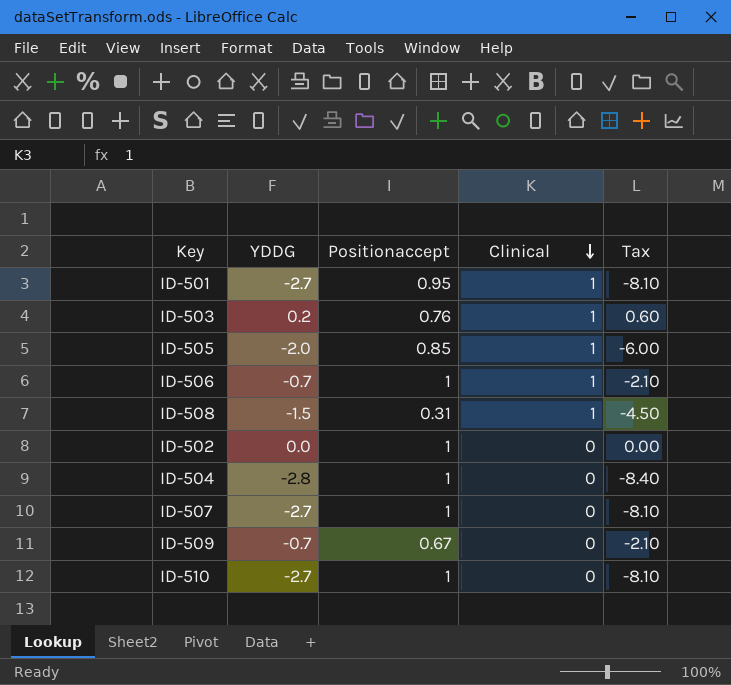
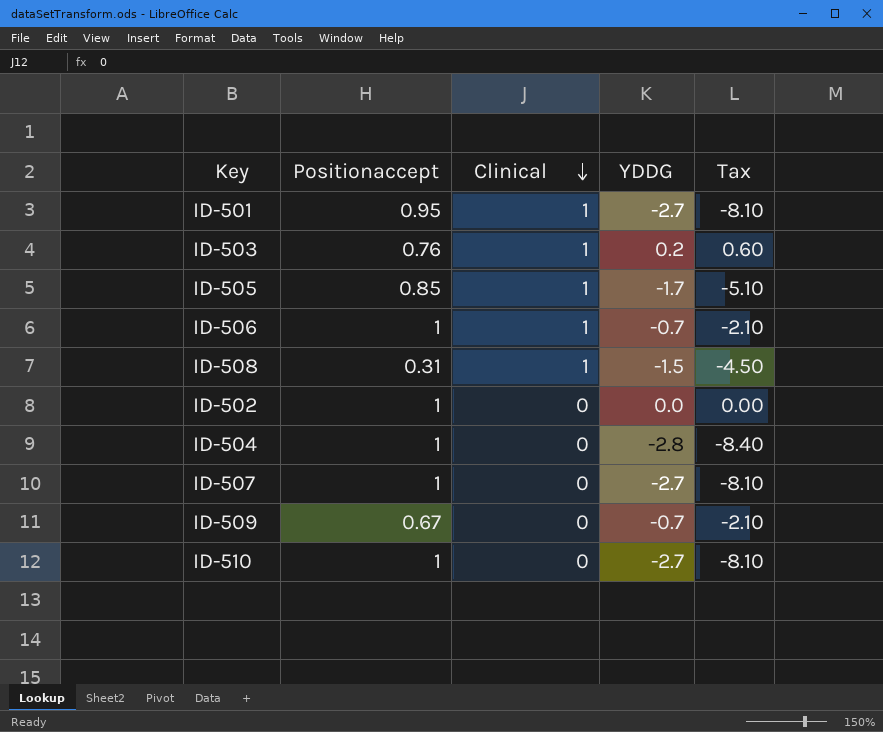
column YDDG | position: 2 -> 4
ID-505 | YDDG: -2.0 -> -1.7
ID-505 | Tax: -6.00 -> -5.10

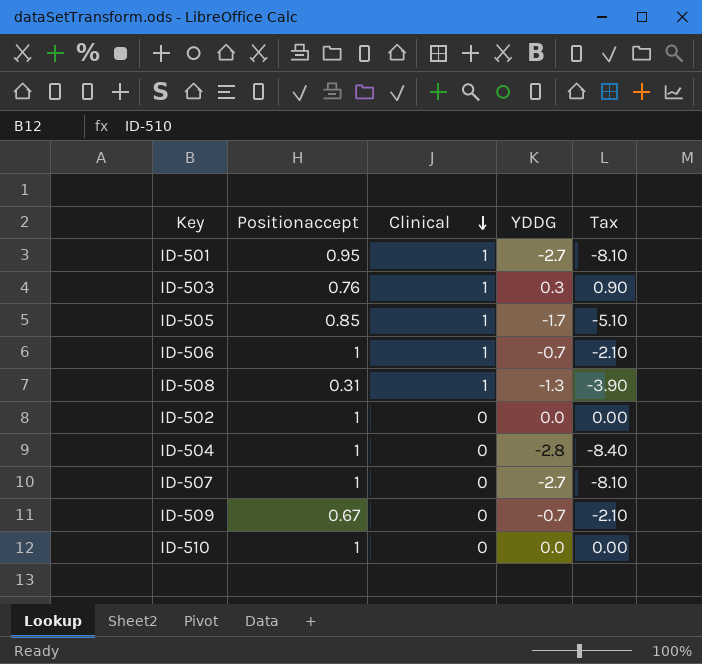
ID-503 | YDDG: 0.2 -> 0.3
ID-503 | Tax: 0.60 -> 0.90
ID-508 | YDDG: -1.5 -> -1.3
ID-508 | Tax: -4.50 -> -3.90
ID-510 | YDDG: -2.7 -> 0.0
ID-510 | Tax: -8.10 -> 0.00

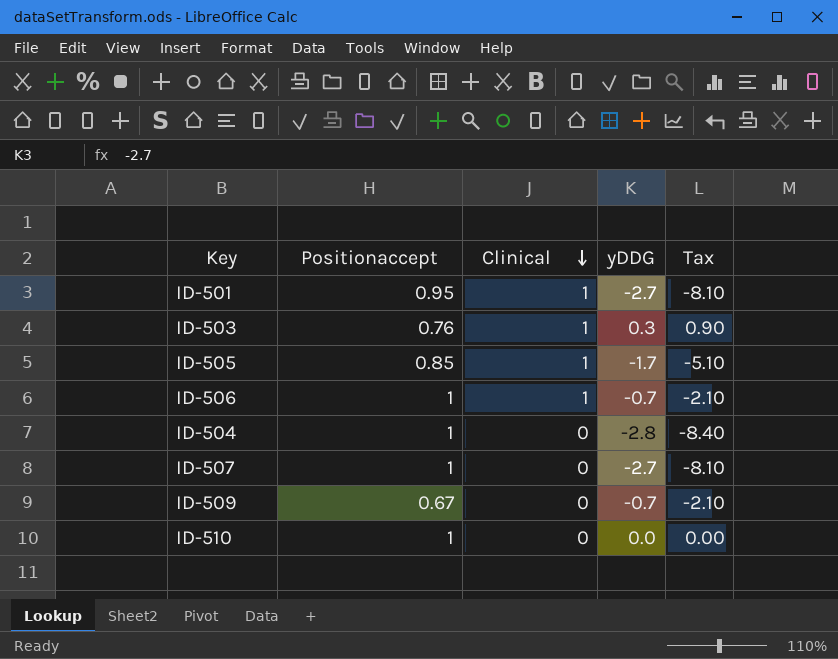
column name: YDDG -> yDDG
row ID-508: 0.31 | 1 | -1.3 | -3.90 -> none
row ID-502: 1 | 0 | 0.0 | 0.00 -> none

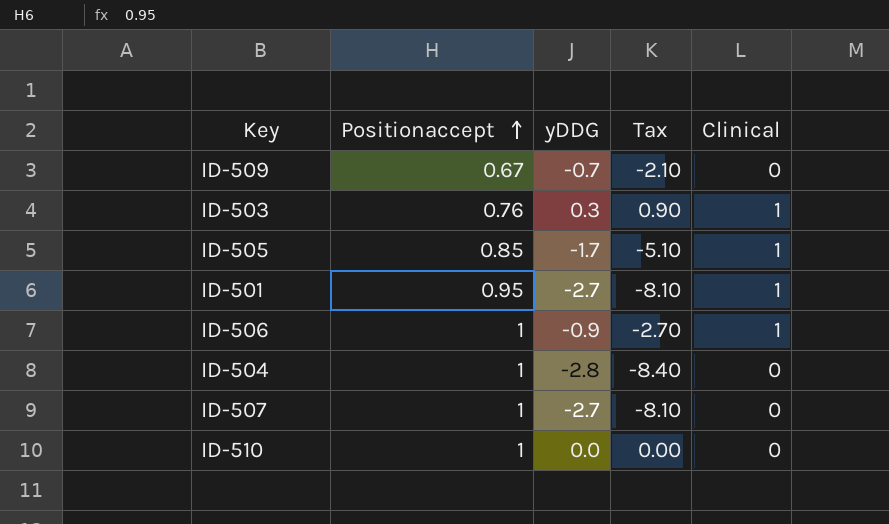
row order: Clinical descending -> Positionaccept ascending
column Clinical | position: 3 -> 5
ID-506 | yDDG: -0.7 -> -0.9
ID-506 | Tax: -2.10 -> -2.70

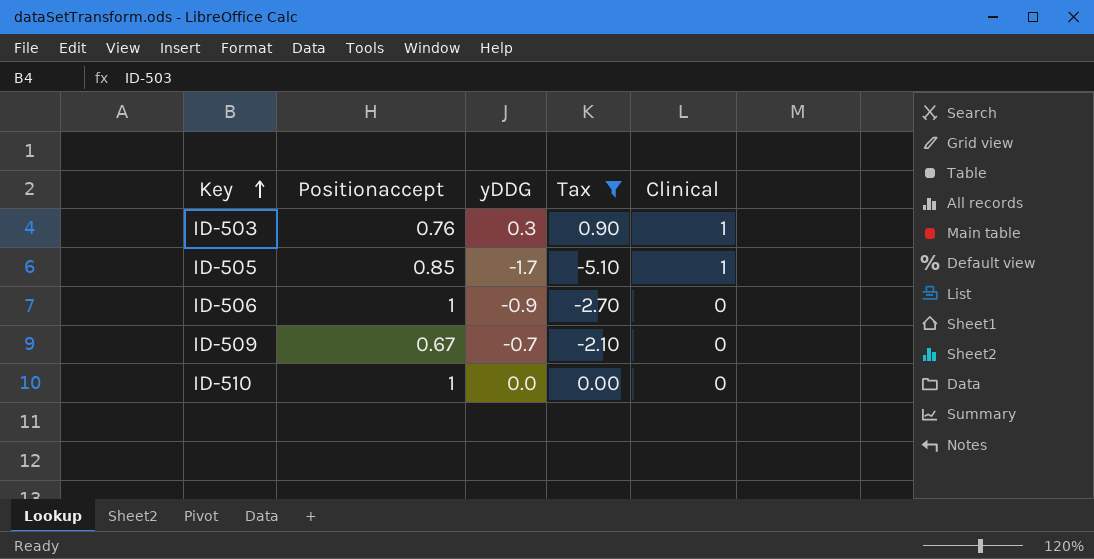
filter: none -> Tax >= -5.10
row order: Positionaccept ascending -> Key ascending
ID-506 | Clinical: 1 -> 0

